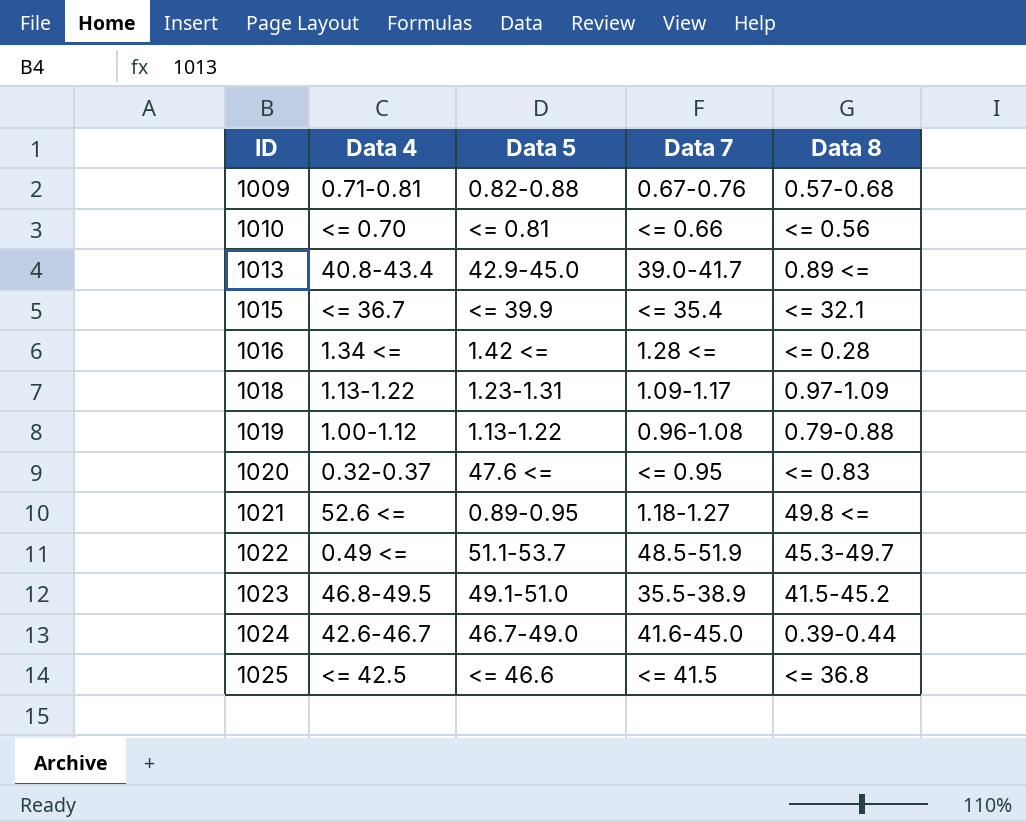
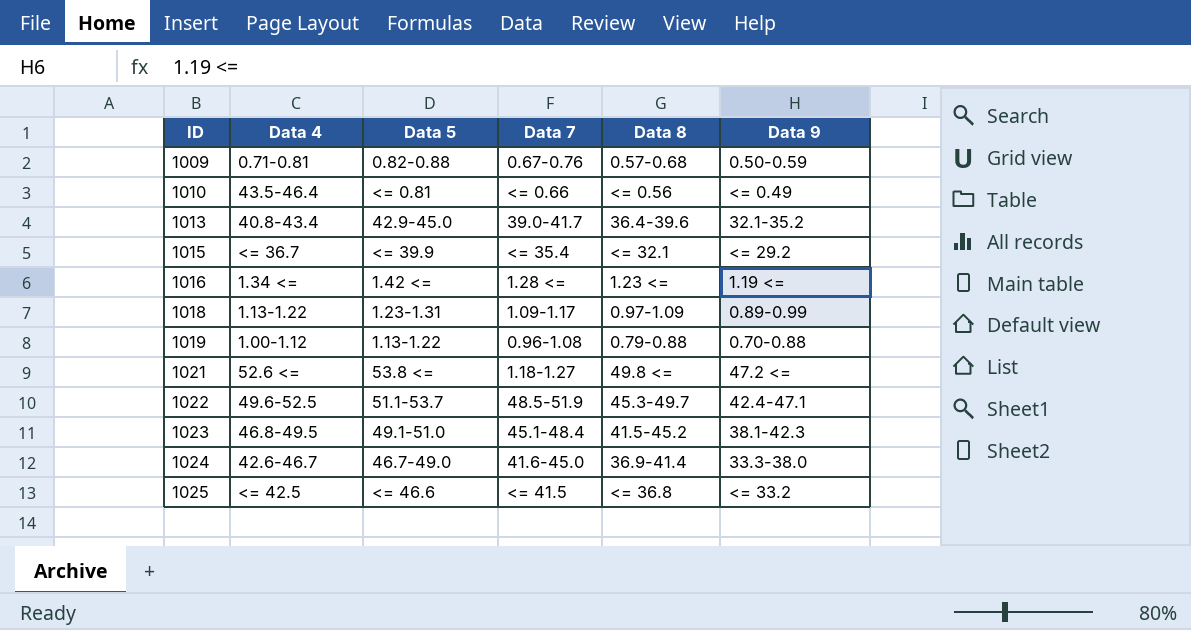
column Data 9 | position: none -> 6
row 1020: 0.32-0.37 | 47.6 <= | <= 0.95 | <= 0.83 -> none
1010 | Data 4: <= 0.70 -> 43.5-46.4
1013 | Data 8: 0.89 <= -> 36.4-39.6
1016 | Data 8: <= 0.28 -> 1.23 <=
1021 | Data 5: 0.89-0.95 -> 53.8 <=
1022 | Data 4: 0.49 <= -> 49.6-52.5
1023 | Data 7: 35.5-38.9 -> 45.1-48.4
1024 | Data 8: 0.39-0.44 -> 36.9-41.4

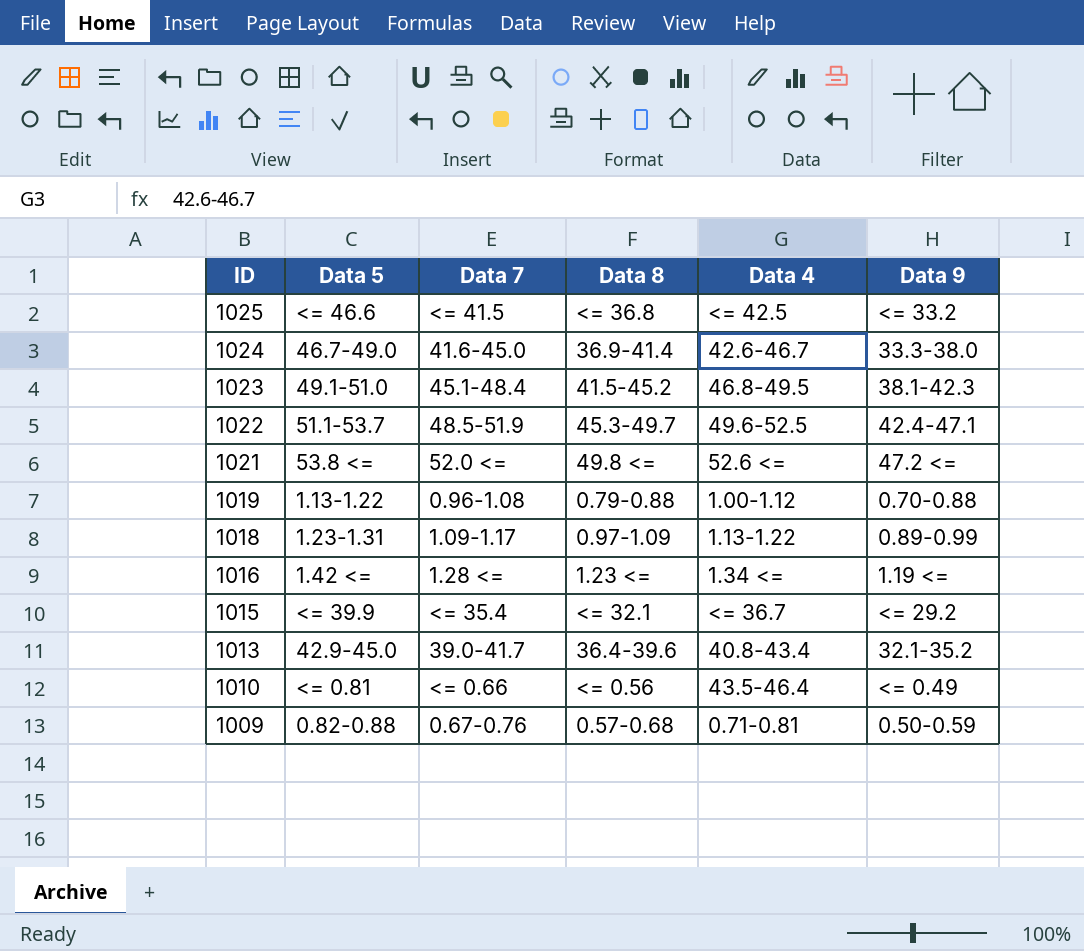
row order: ID ascending -> ID descending
column Data 4 | position: 2 -> 5
1021 | Data 7: 1.18-1.27 -> 52.0 <=

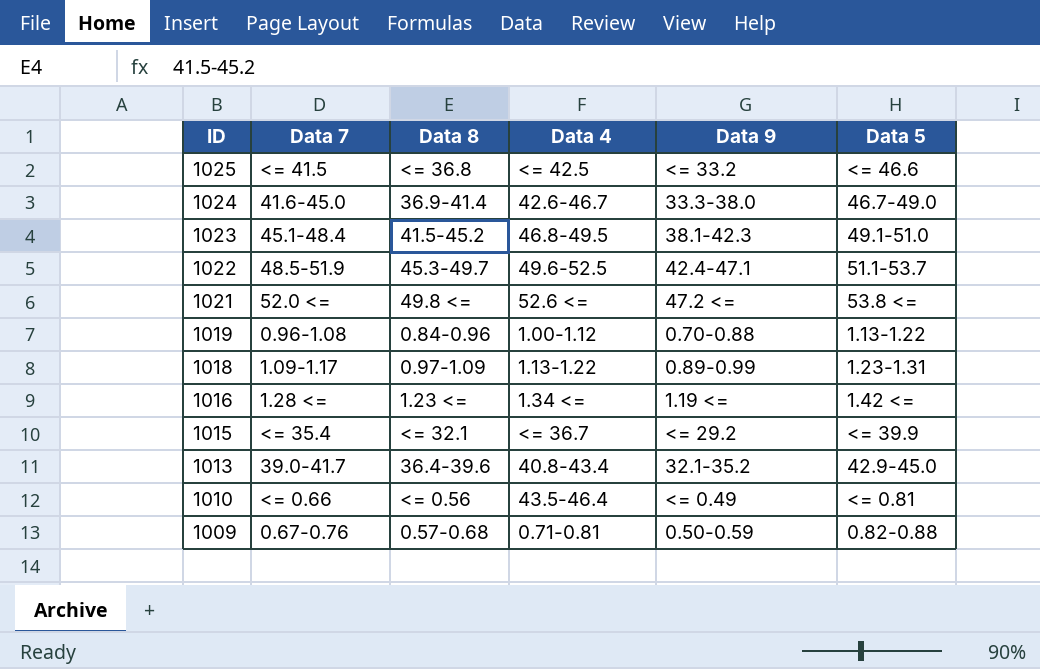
column Data 5 | position: 2 -> 6
1019 | Data 8: 0.79-0.88 -> 0.84-0.96

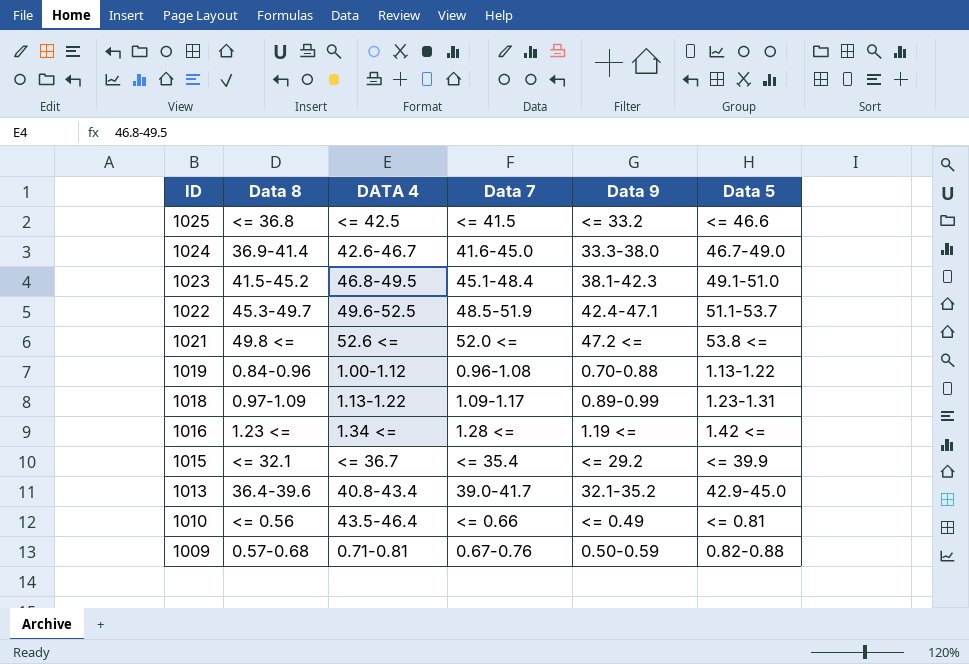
column name: Data 4 -> DATA 4
column Data 7 | position: 2 -> 4

